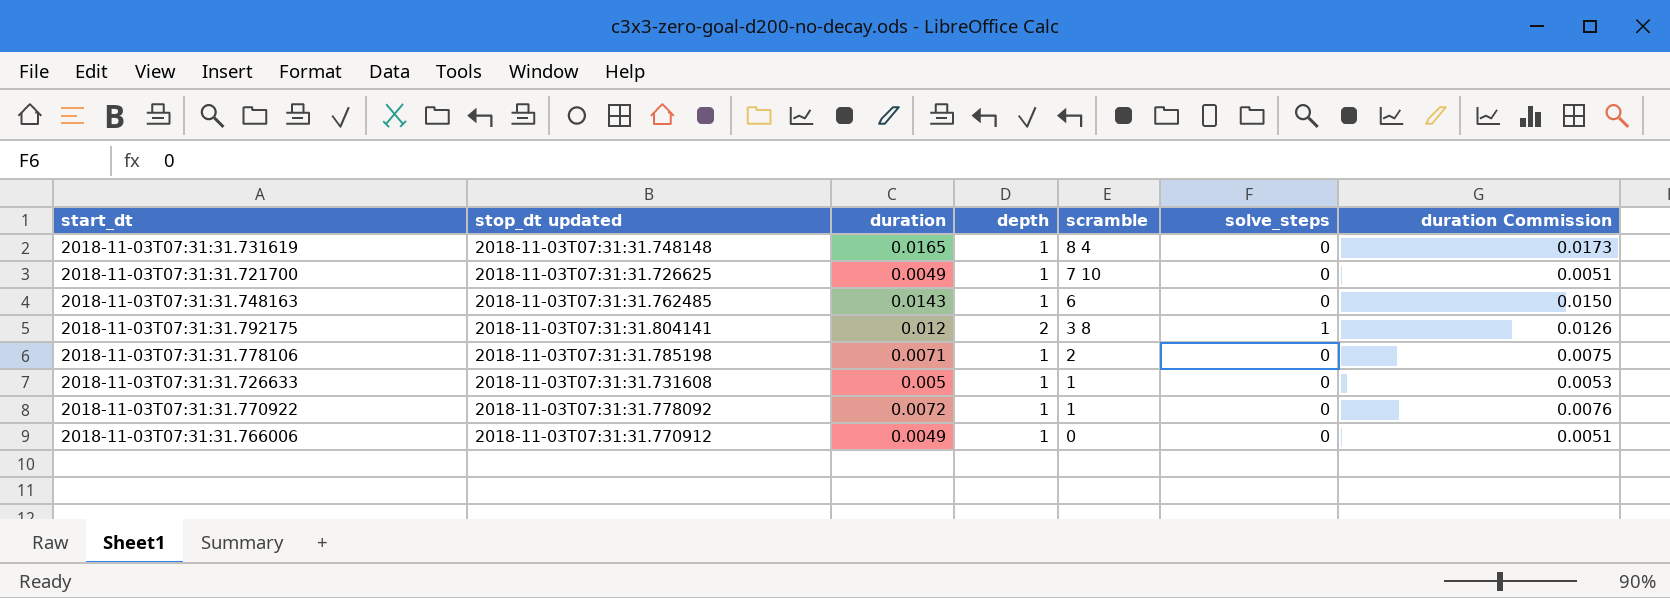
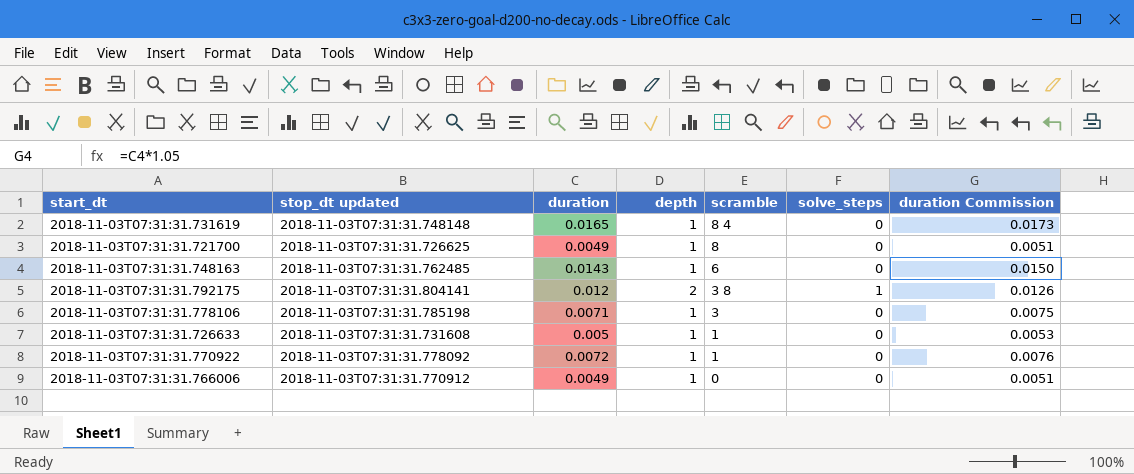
2018-11-03T07:31:31.721700 | scramble: 7 10 -> 8
2018-11-03T07:31:31.778106 | scramble: 2 -> 3

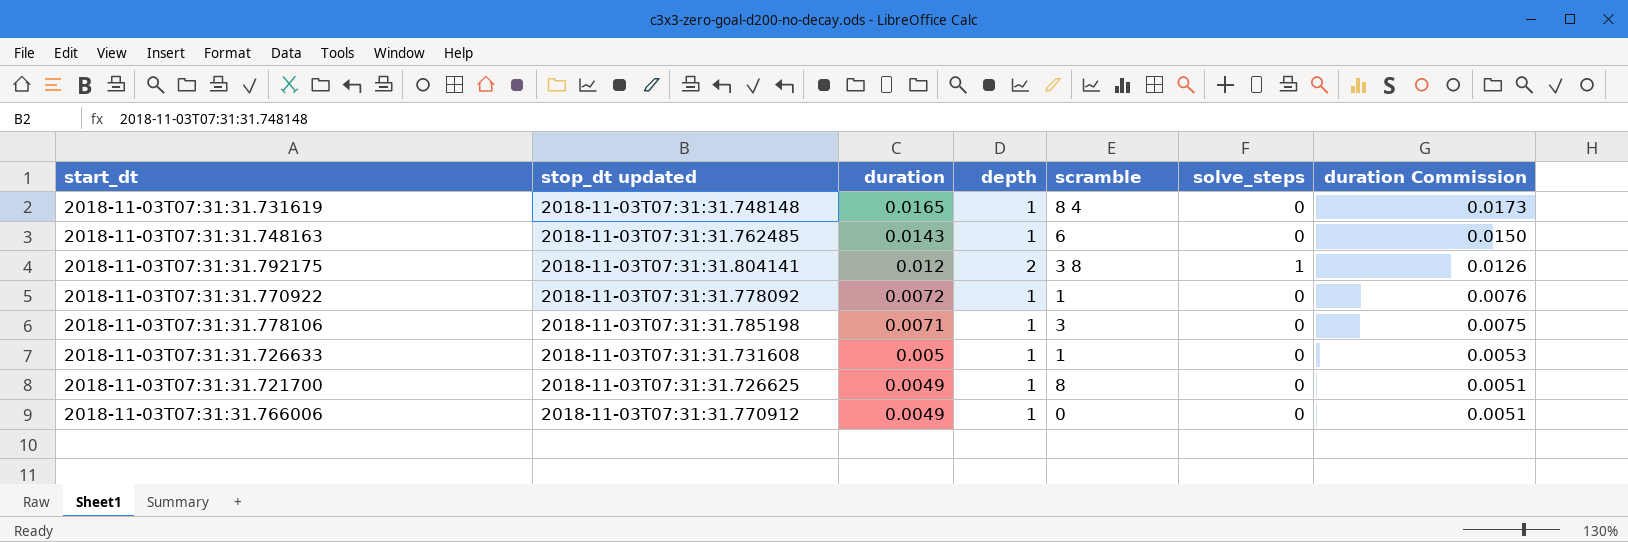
row order: scramble descending -> duration descending

